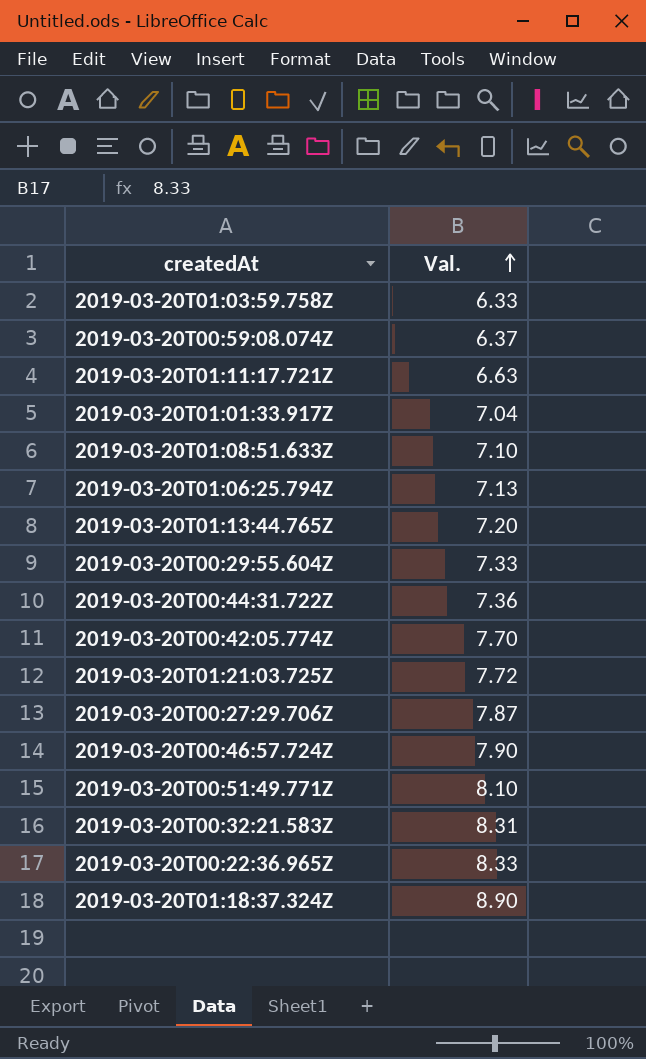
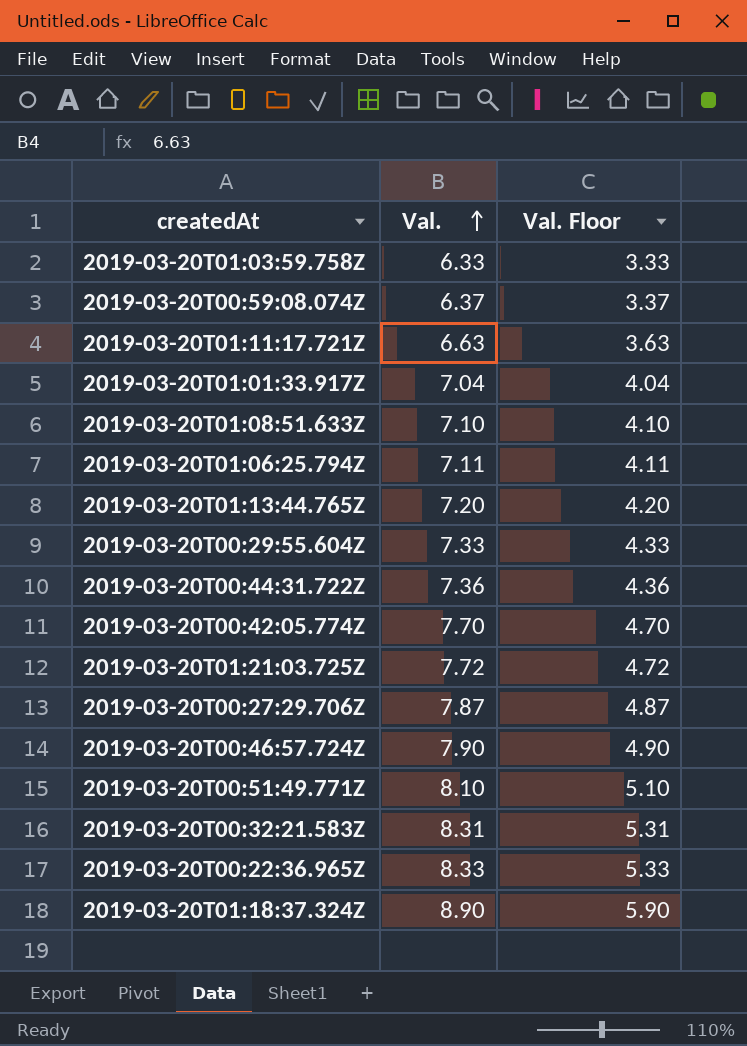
column Val. Floor | formula: none -> [Val.] - 3
2019-03-20T01:06:25.794Z | Val.: 7.13 -> 7.11

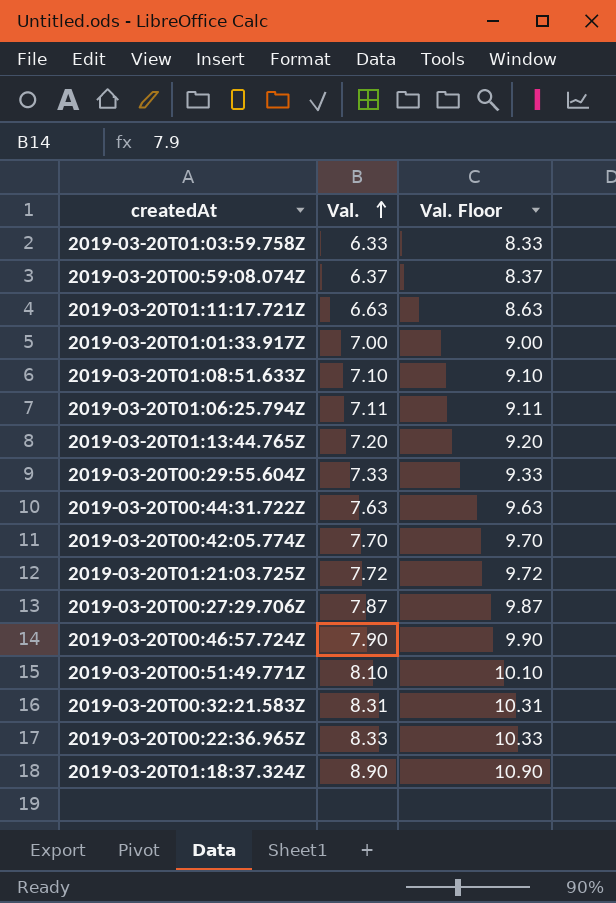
column Val. Floor | formula: [Val.] - 3 -> [Val.] + 2
2019-03-20T01:01:33.917Z | Val.: 7.04 -> 7.00
2019-03-20T00:44:31.722Z | Val.: 7.36 -> 7.63

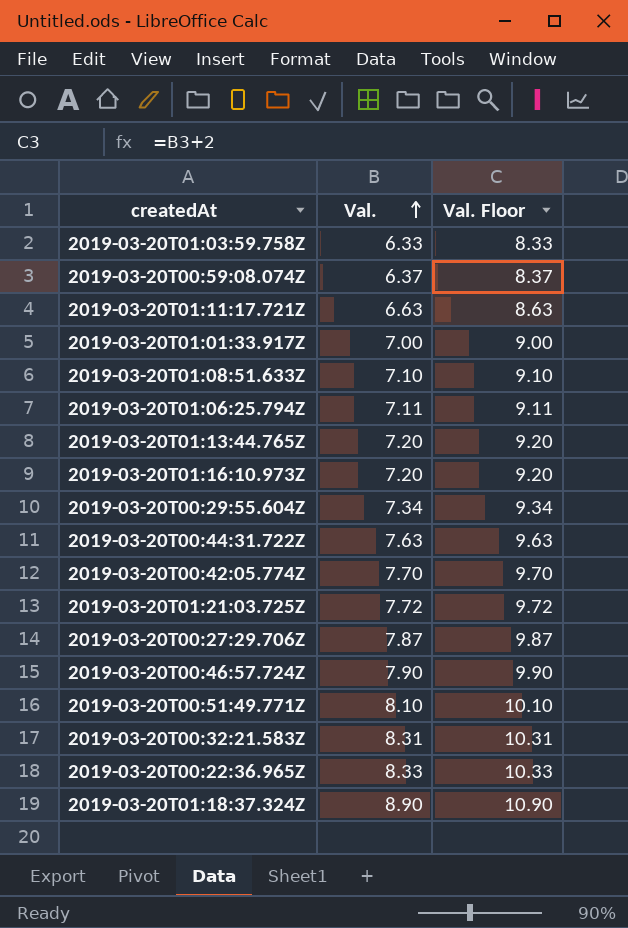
row 2019-03-20T01:16:10.973Z: none -> 7.20 | 9.20
2019-03-20T00:29:55.604Z | Val.: 7.33 -> 7.34
2019-03-20T00:29:55.604Z | Val. Floor: 9.33 -> 9.34

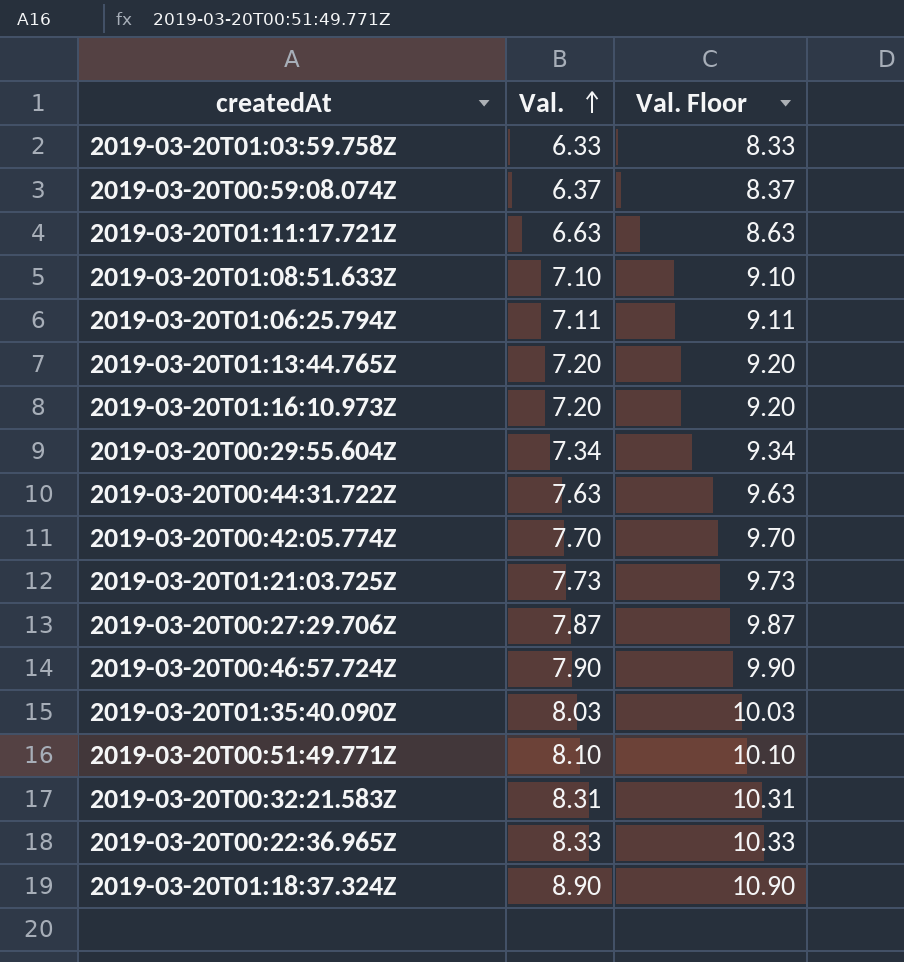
row 2019-03-20T01:01:33.917Z: 7.00 | 9.00 -> none
2019-03-20T01:21:03.725Z | Val.: 7.72 -> 7.73
2019-03-20T01:21:03.725Z | Val. Floor: 9.72 -> 9.73
row 2019-03-20T01:35:40.090Z: none -> 8.03 | 10.03

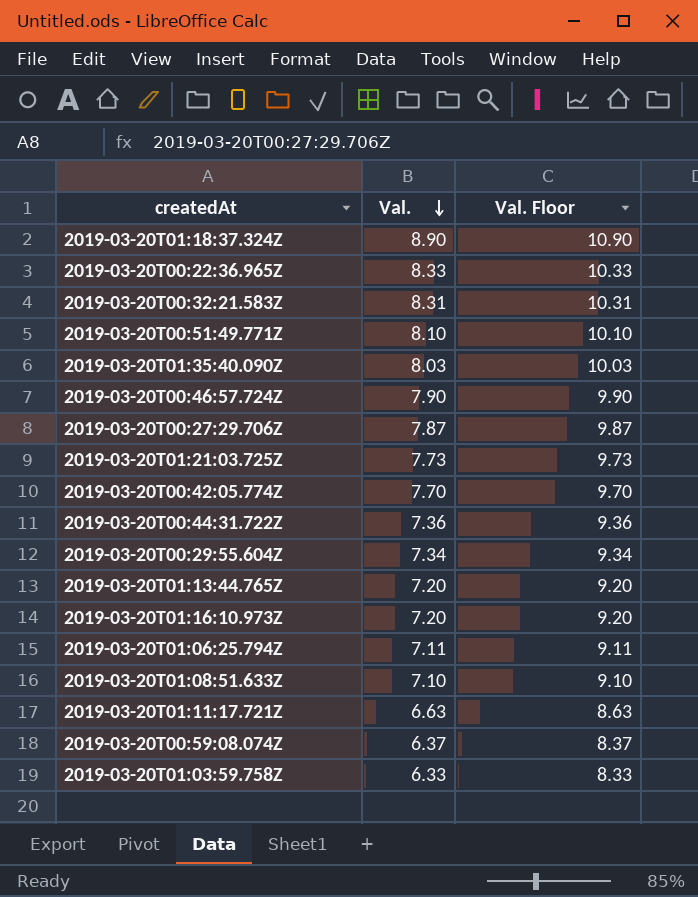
row order: Val. ascending -> Val. descending
2019-03-20T00:44:31.722Z | Val.: 7.63 -> 7.36
2019-03-20T00:44:31.722Z | Val. Floor: 9.63 -> 9.36

